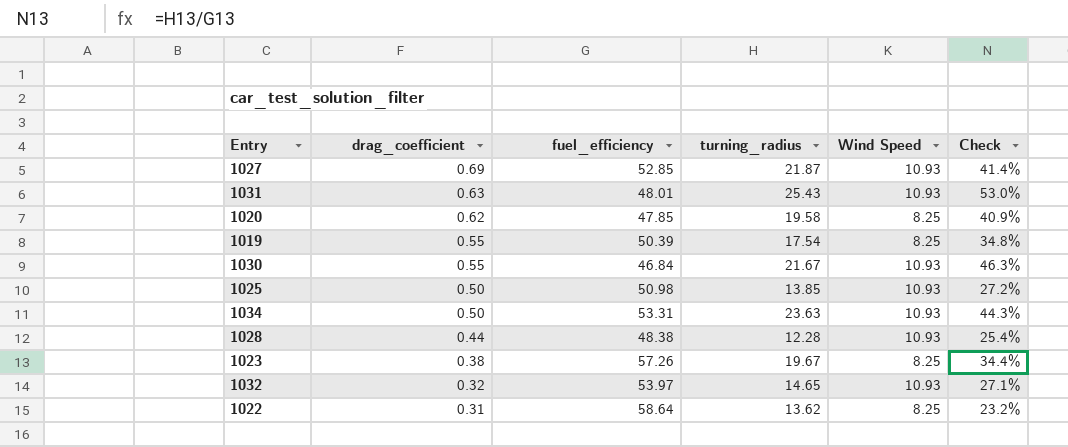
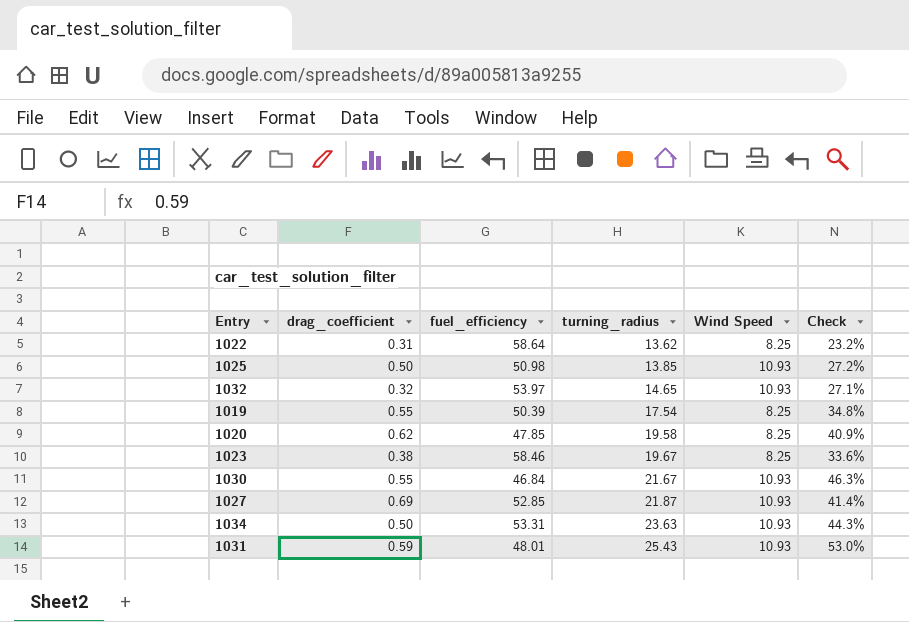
row order: drag_coefficient descending -> turning_radius ascending
row 1028: 0.44 | 48.38 | 12.28 | 10.93 | 25.4% -> none
1023 | fuel_efficiency: 57.26 -> 58.46
1023 | Check: 34.4% -> 33.6%
1031 | drag_coefficient: 0.63 -> 0.59

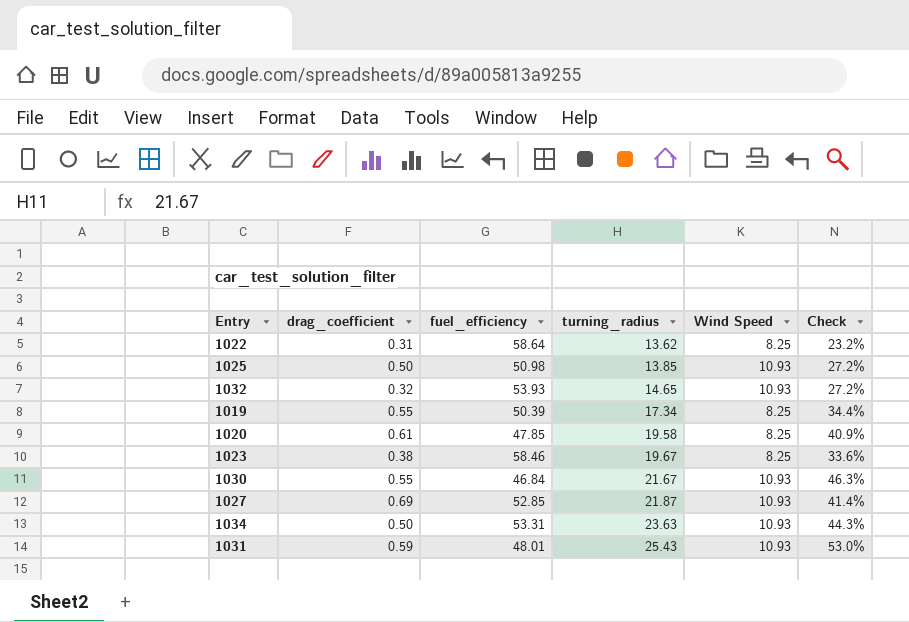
1032 | fuel_efficiency: 53.97 -> 53.93
1032 | Check: 27.1% -> 27.2%
1019 | turning_radius: 17.54 -> 17.34
1019 | Check: 34.8% -> 34.4%
1020 | drag_coefficient: 0.62 -> 0.61

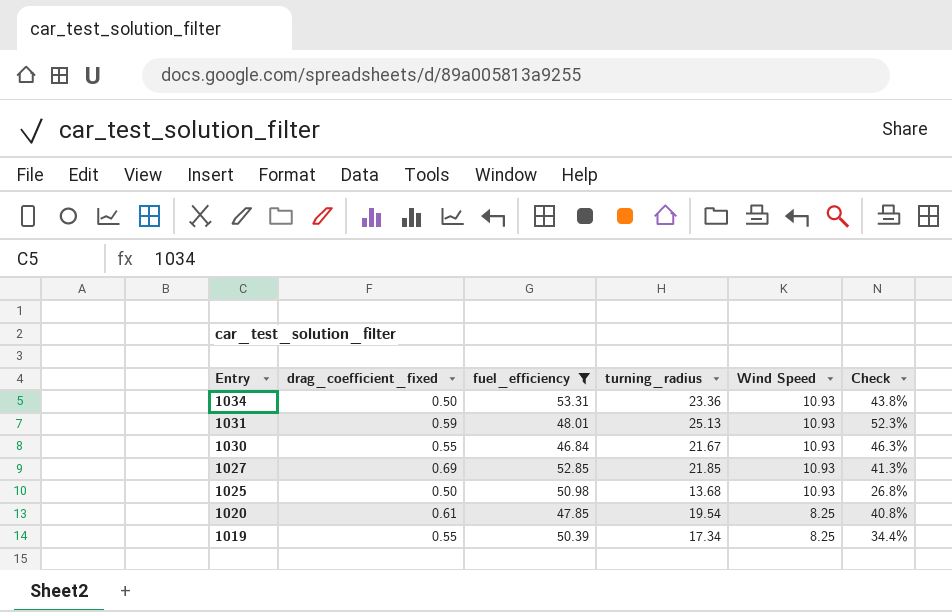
filter: none -> fuel_efficiency <= 53.31
row order: turning_radius ascending -> Entry descending
column name: drag_coefficient -> drag_coefficient_fixed
1034 | turning_radius: 23.63 -> 23.36
1034 | Check: 44.3% -> 43.8%
1031 | turning_radius: 25.43 -> 25.13
1031 | Check: 53.0% -> 52.3%
1027 | turning_radius: 21.87 -> 21.85
1027 | Check: 41.4% -> 41.3%
1025 | turning_radius: 13.85 -> 13.68
1025 | Check: 27.2% -> 26.8%
1020 | turning_radius: 19.58 -> 19.54
1020 | Check: 40.9% -> 40.8%

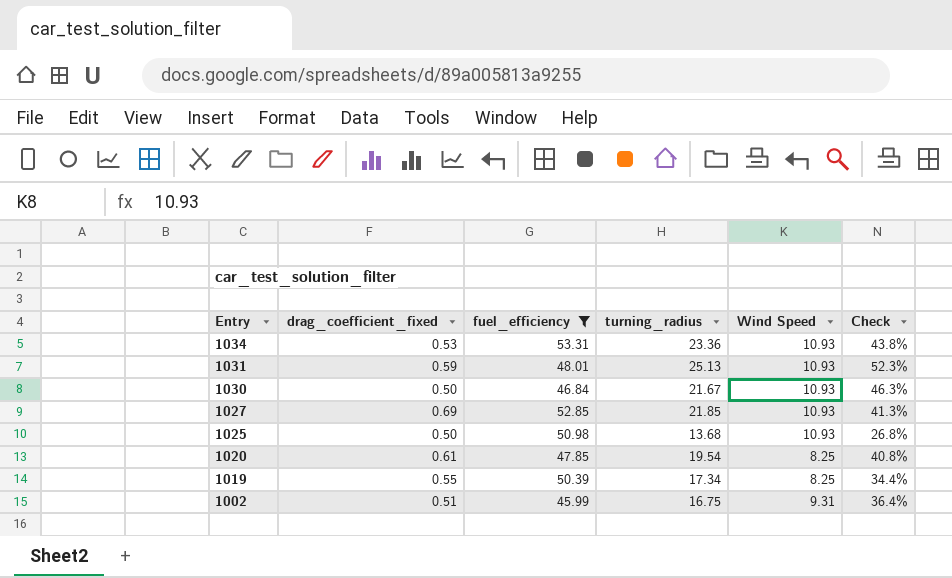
1034 | drag_coefficient_fixed: 0.50 -> 0.53
1030 | drag_coefficient_fixed: 0.55 -> 0.50
row 1002: none -> 0.51 | 45.99 | 16.75 | 9.31 | 36.4%

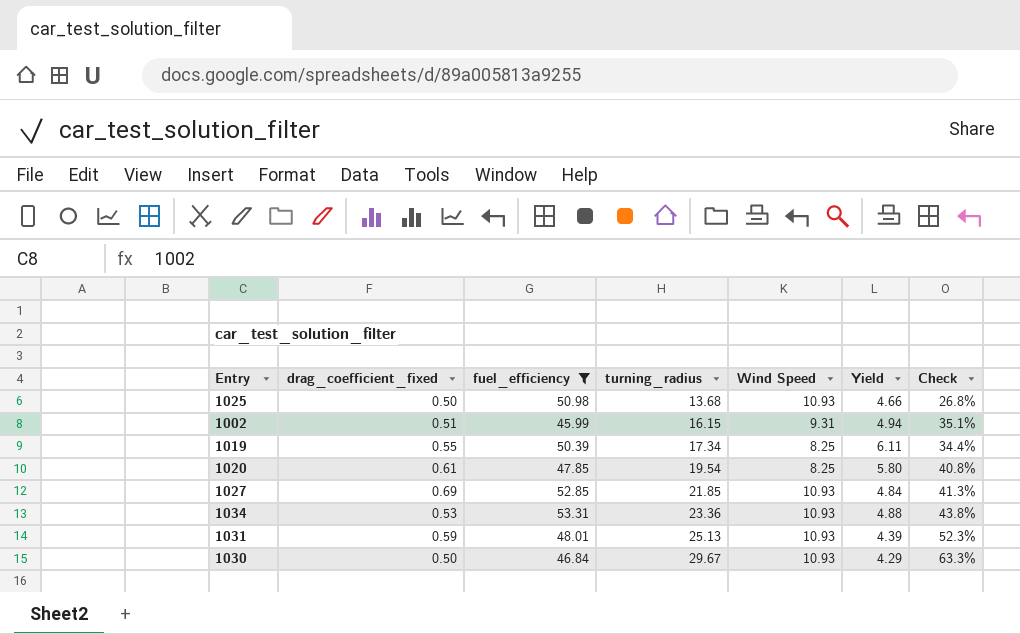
row order: Entry descending -> turning_radius ascending
column Yield | formula: none -> [fuel_efficiency] / [Wind Speed]
1002 | turning_radius: 16.75 -> 16.15
1002 | Check: 36.4% -> 35.1%
1030 | turning_radius: 21.67 -> 29.67
1030 | Check: 46.3% -> 63.3%

